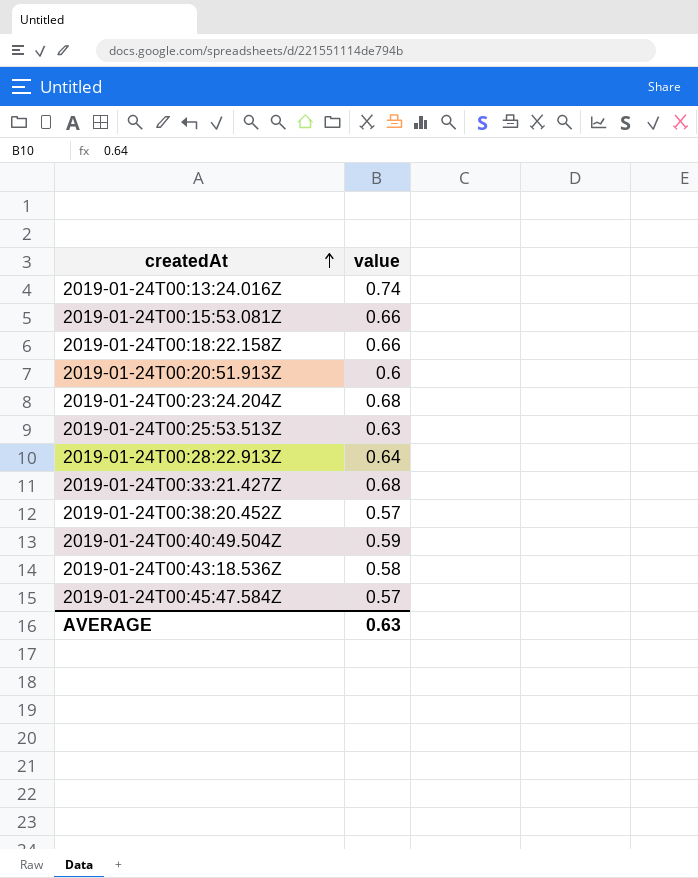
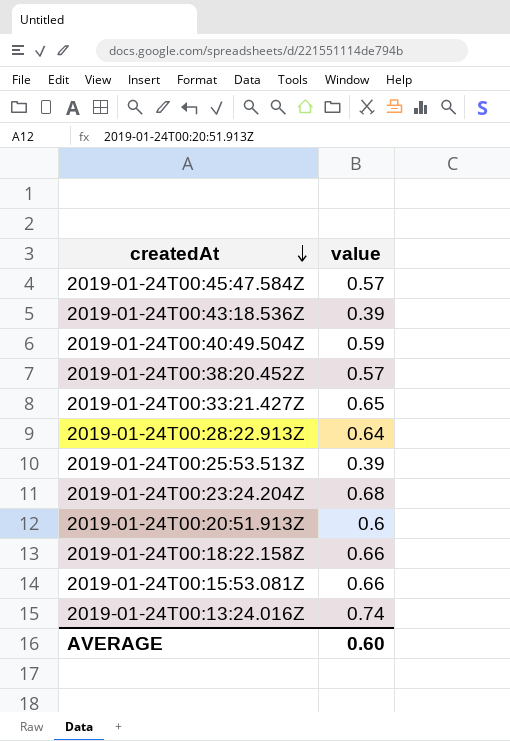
row order: createdAt ascending -> createdAt descending
2019-01-24T00:43:18.536Z | value: 0.58 -> 0.39
2019-01-24T00:33:21.427Z | value: 0.68 -> 0.65
2019-01-24T00:25:53.513Z | value: 0.63 -> 0.39
AVERAGE | value: 0.63 -> 0.60

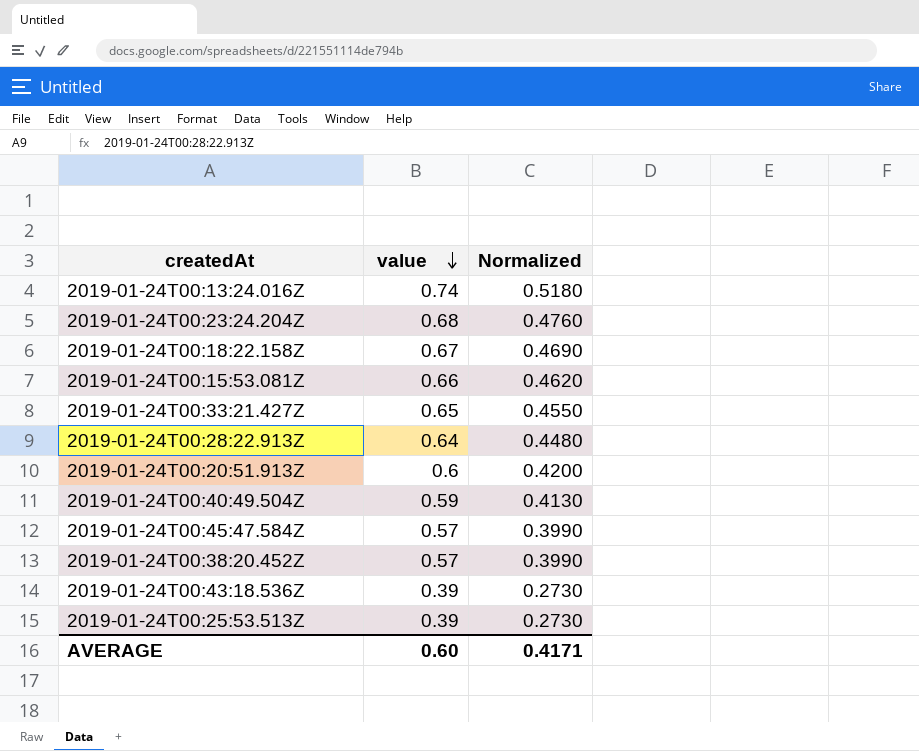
row order: createdAt descending -> value descending
column Normalized | formula: none -> [value] * 0.7
2019-01-24T00:18:22.158Z | value: 0.66 -> 0.67

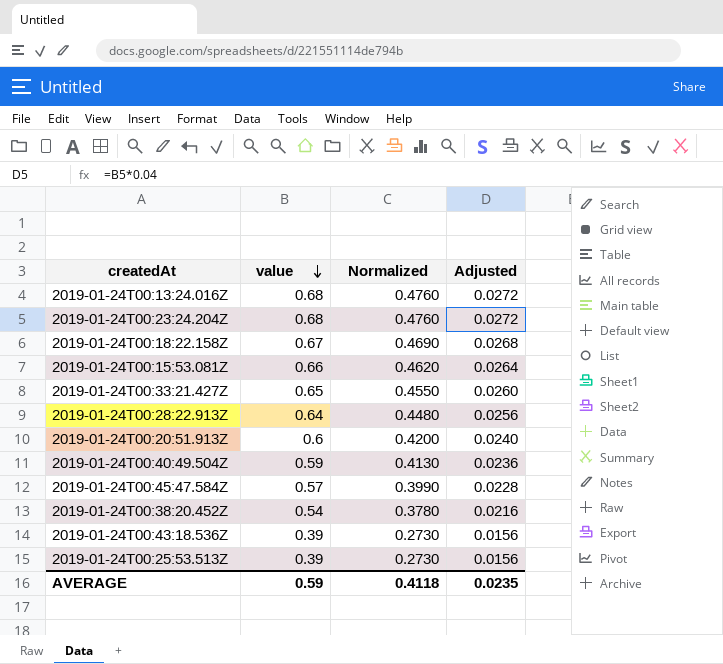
column Adjusted | formula: none -> [value] * 0.04
2019-01-24T00:13:24.016Z | value: 0.74 -> 0.68
2019-01-24T00:13:24.016Z | Normalized: 0.5180 -> 0.4760
2019-01-24T00:38:20.452Z | value: 0.57 -> 0.54
2019-01-24T00:38:20.452Z | Normalized: 0.3990 -> 0.3780
AVERAGE | value: 0.60 -> 0.59
AVERAGE | Normalized: 0.4171 -> 0.4118

